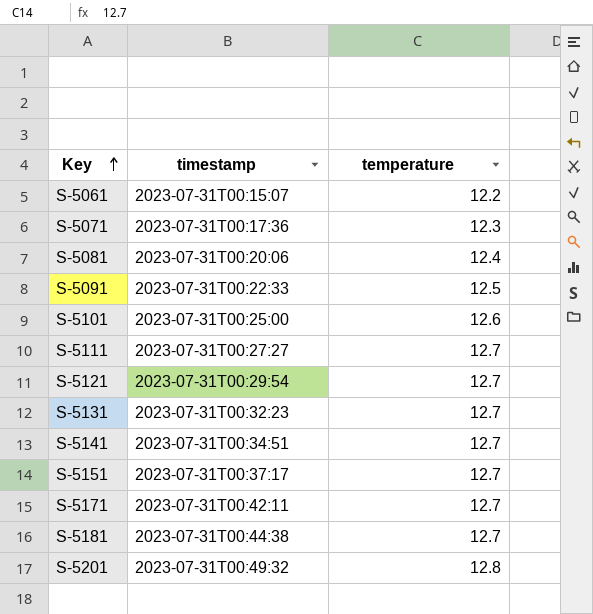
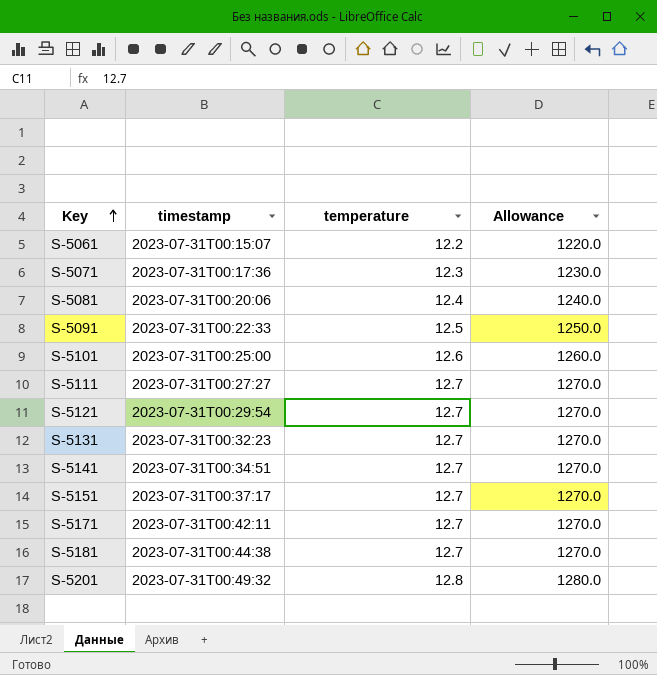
column Allowance | formula: none -> [temperature] * 100

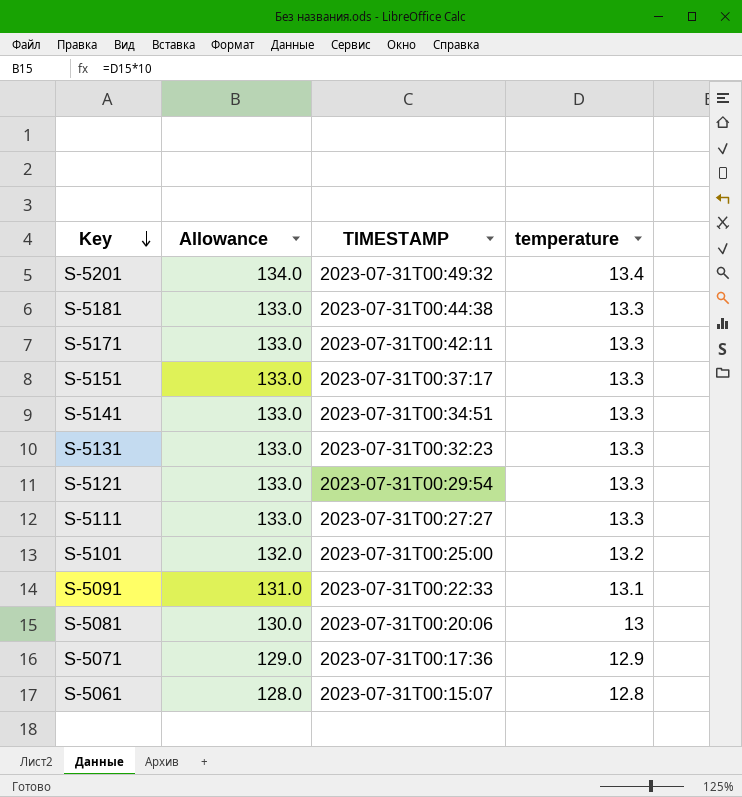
row order: Key ascending -> Key descending
column Allowance | formula: [temperature] * 100 -> [temperature] * 10
column Allowance | position: 4 -> 2
column name: timestamp -> TIMESTAMP
S-5201 | temperature: 12.8 -> 13.4
S-5181 | temperature: 12.7 -> 13.3
S-5171 | temperature: 12.7 -> 13.3
S-5151 | temperature: 12.7 -> 13.3
S-5141 | temperature: 12.7 -> 13.3
S-5131 | temperature: 12.7 -> 13.3
S-5121 | temperature: 12.7 -> 13.3
S-5111 | temperature: 12.7 -> 13.3
S-5101 | temperature: 12.6 -> 13.2
S-5091 | temperature: 12.5 -> 13.1
S-5081 | temperature: 12.4 -> 13
S-5071 | temperature: 12.3 -> 12.9
S-5061 | temperature: 12.2 -> 12.8

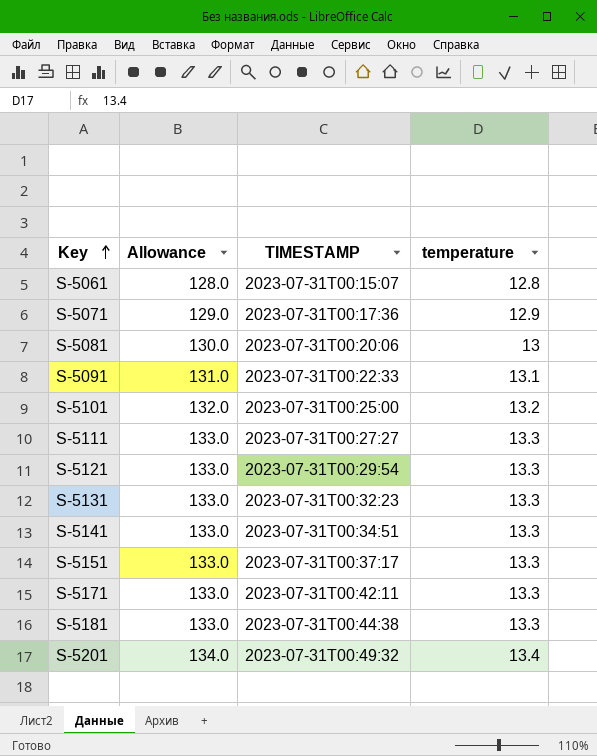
row order: Key descending -> Key ascending

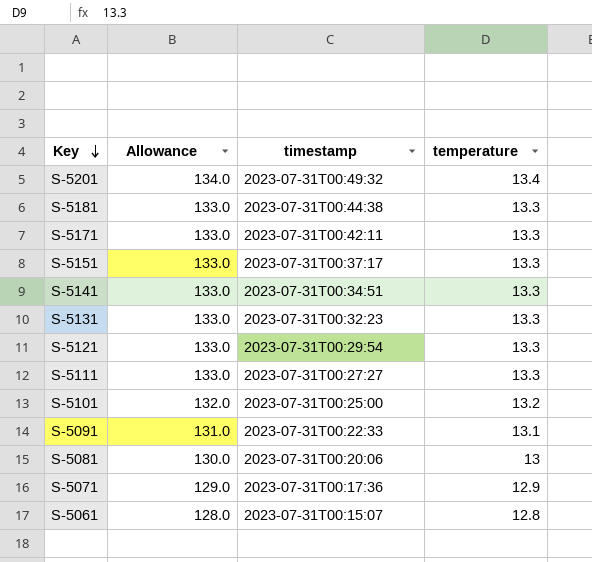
row order: Key ascending -> Key descending
column name: TIMESTAMP -> timestamp

